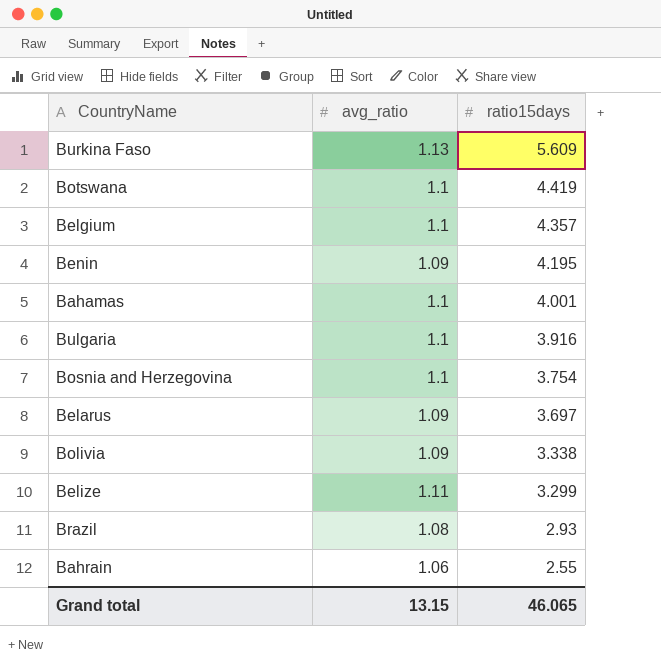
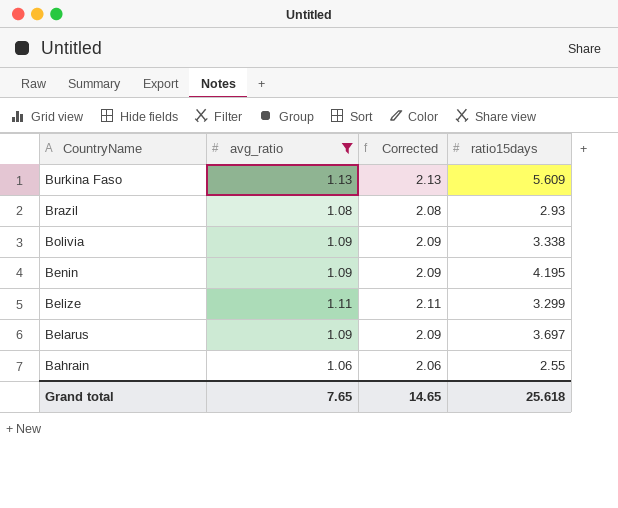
filter: none -> avg_ratio != 1.1
row order: ratio15days descending -> CountryName descending
column Corrected | formula: none -> [avg_ratio] + 1
Grand total | avg_ratio: 13.15 -> 7.65
Grand total | ratio15days: 46.065 -> 25.618

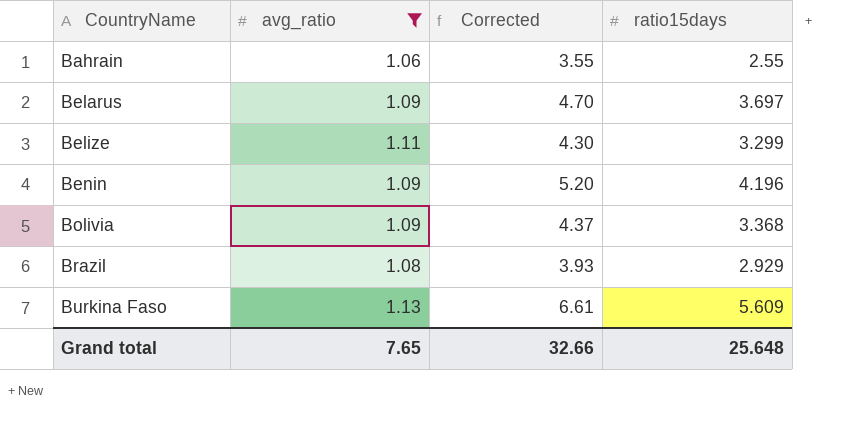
row order: CountryName descending -> CountryName ascending
column Corrected | formula: [avg_ratio] + 1 -> [ratio15days] + 1
Benin | ratio15days: 4.195 -> 4.196
Bolivia | ratio15days: 3.338 -> 3.368
Brazil | ratio15days: 2.93 -> 2.929
Grand total | Corrected: 14.65 -> 32.66
Grand total | ratio15days: 25.618 -> 25.648

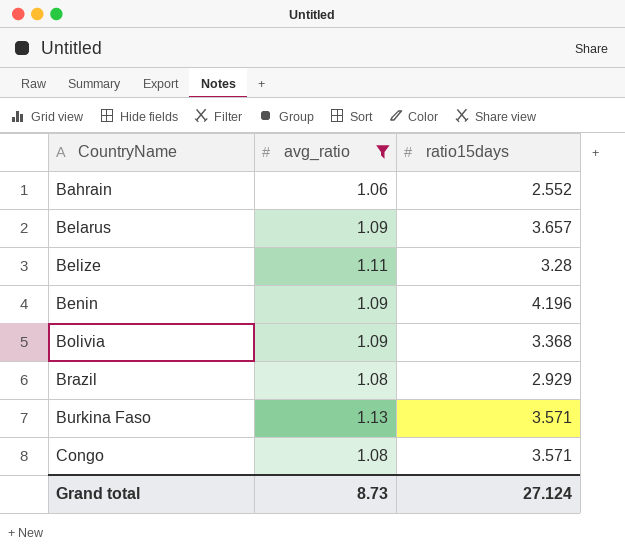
column Corrected | formula: [ratio15days] + 1 -> none
Bahrain | ratio15days: 2.55 -> 2.552
Belarus | ratio15days: 3.697 -> 3.657
Belize | ratio15days: 3.299 -> 3.28
Burkina Faso | ratio15days: 5.609 -> 3.571
row Congo: none -> 1.08 | 3.571
Grand total | avg_ratio: 7.65 -> 8.73
Grand total | ratio15days: 25.648 -> 27.124

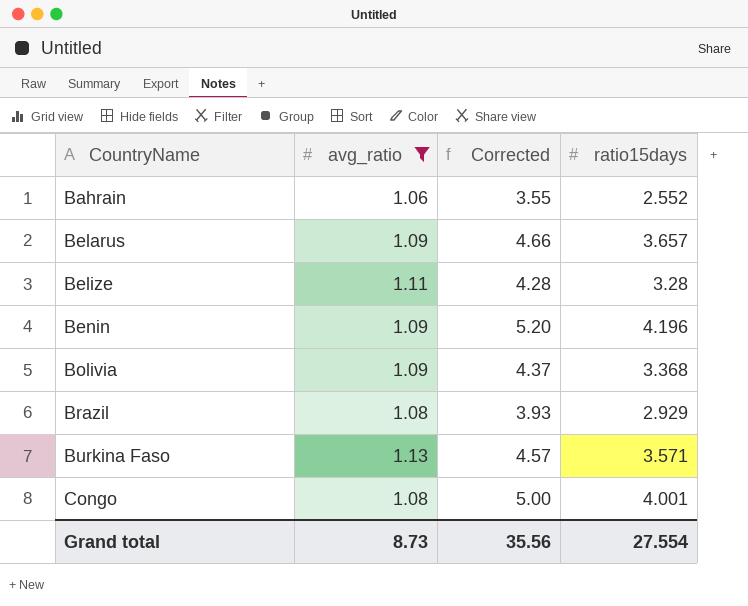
column Corrected | formula: none -> [ratio15days] + 1
Congo | ratio15days: 3.571 -> 4.001
Grand total | ratio15days: 27.124 -> 27.554

